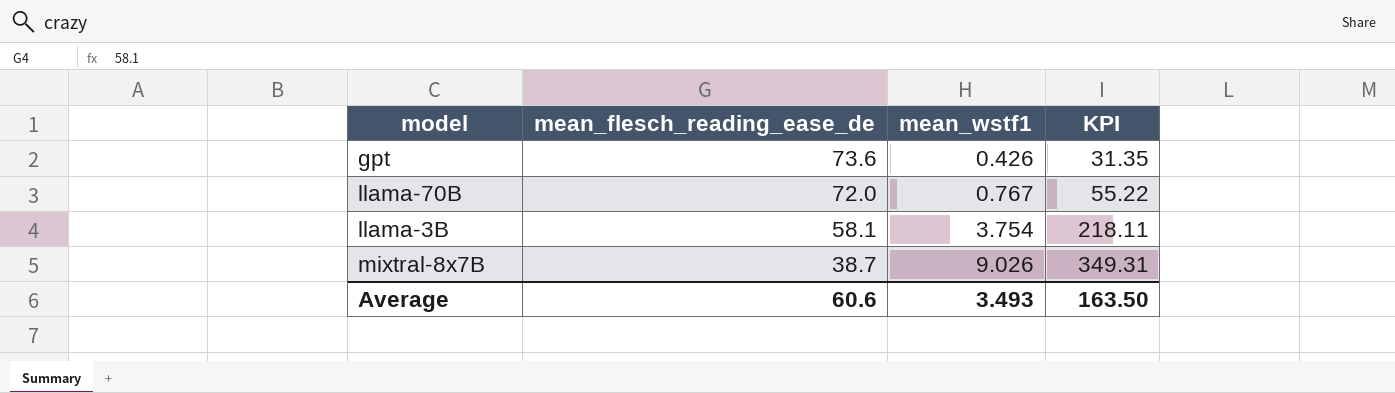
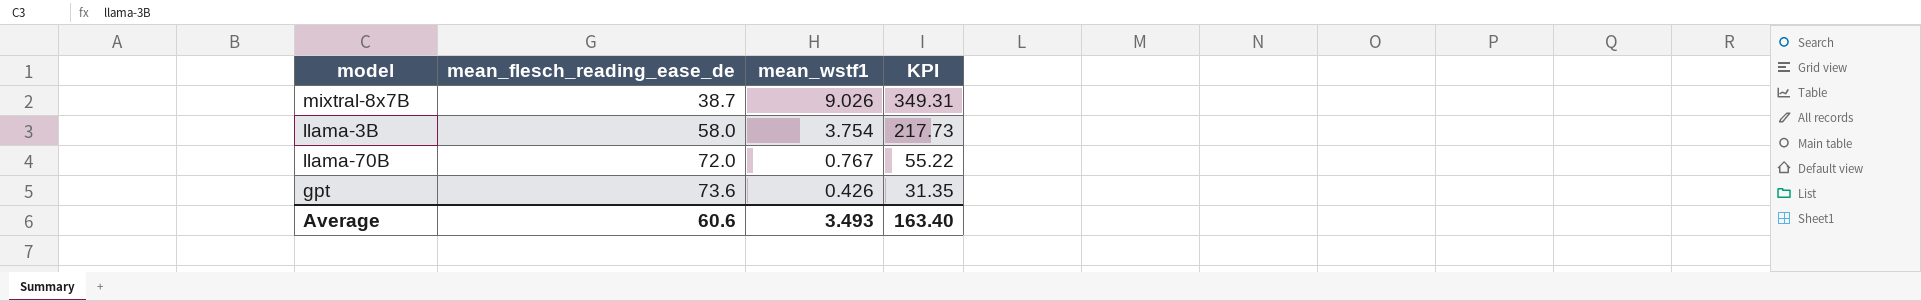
row order: mean_flesch_reading_ease_de descending -> mean_flesch_reading_ease_de ascending
llama-3B | mean_flesch_reading_ease_de: 58.1 -> 58.0
llama-3B | KPI: 218.11 -> 217.73
Average | KPI: 163.50 -> 163.40

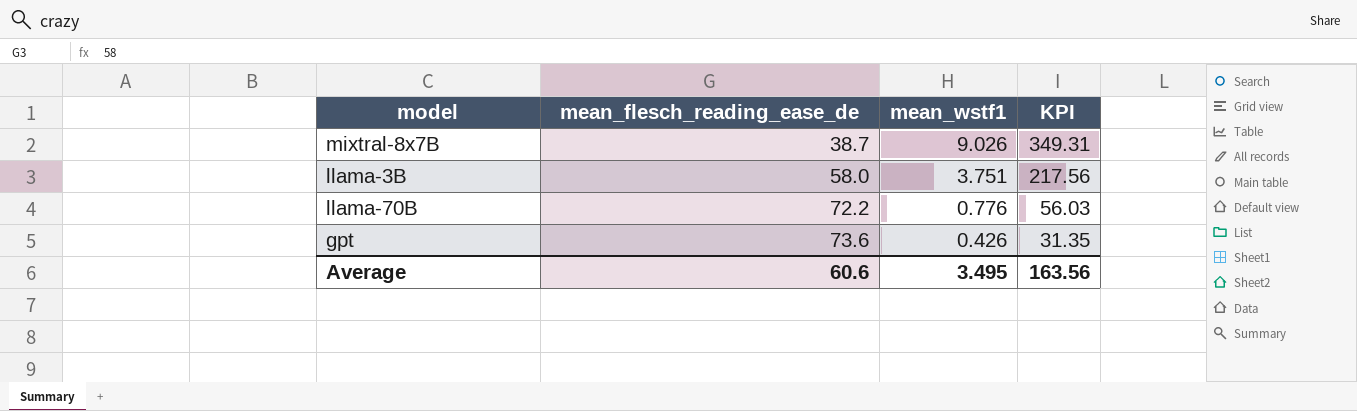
llama-3B | mean_wstf1: 3.754 -> 3.751
llama-3B | KPI: 217.73 -> 217.56
llama-70B | mean_flesch_reading_ease_de: 72.0 -> 72.2
llama-70B | mean_wstf1: 0.767 -> 0.776
llama-70B | KPI: 55.22 -> 56.03
Average | mean_wstf1: 3.493 -> 3.495
Average | KPI: 163.40 -> 163.56

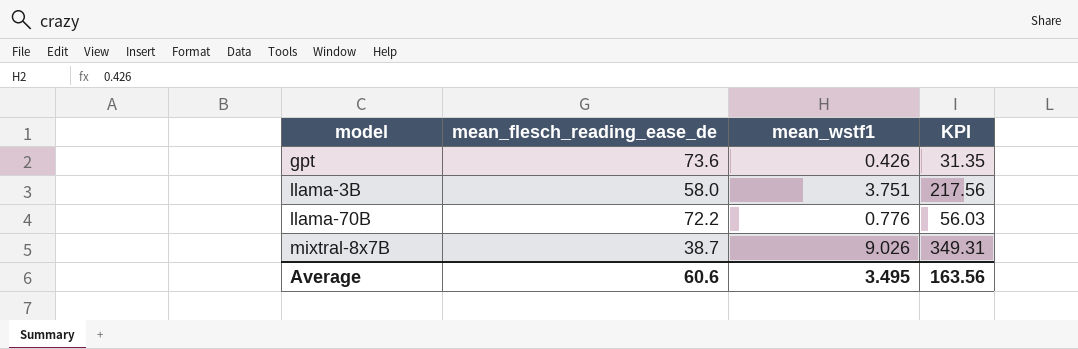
row order: mean_flesch_reading_ease_de ascending -> model ascending

